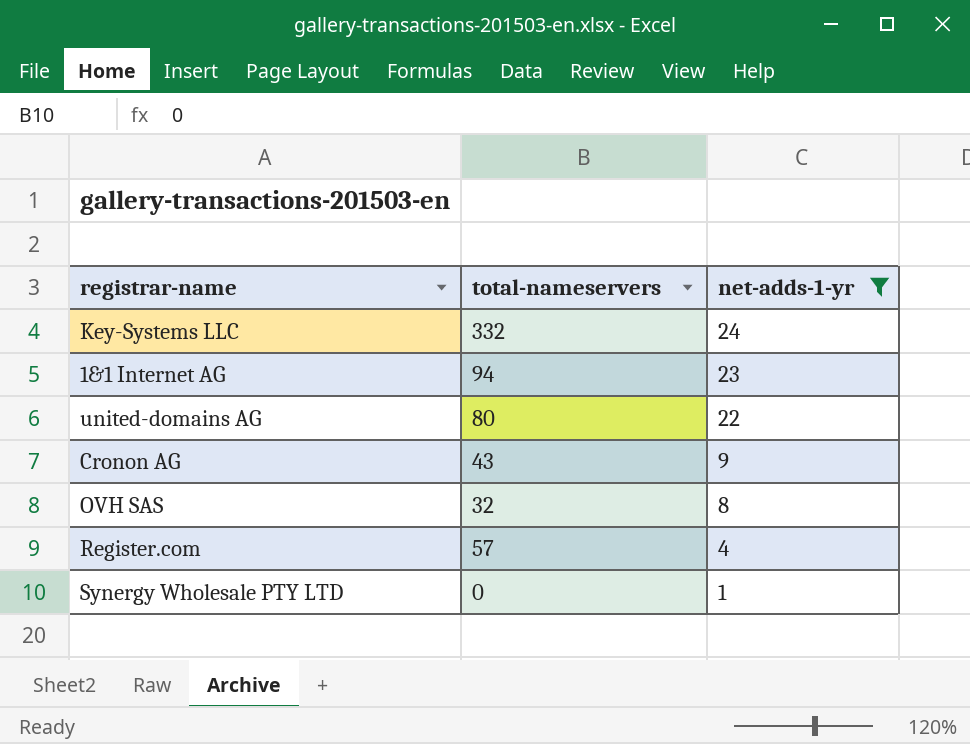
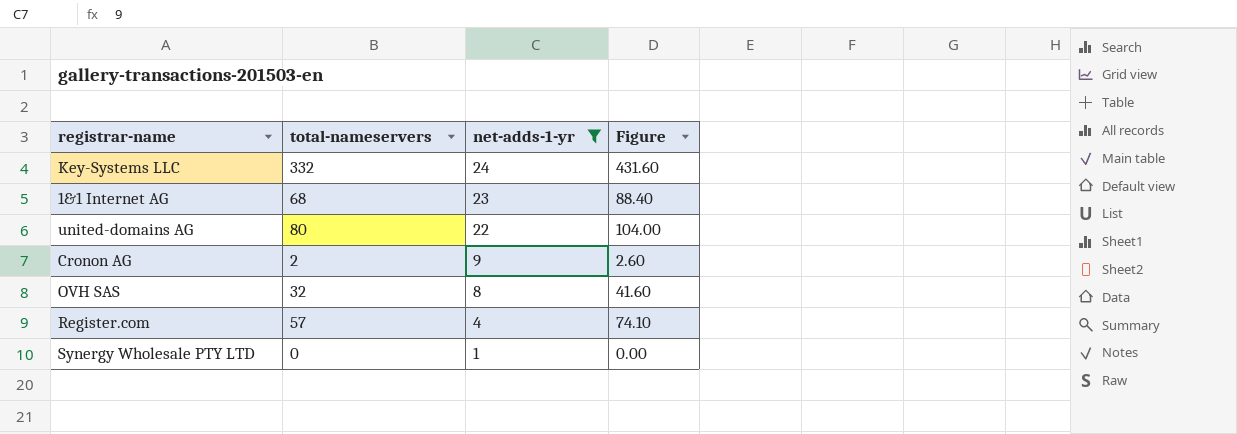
column Figure | formula: none -> [total-nameservers] * 1.3
1&1 Internet AG | total-nameservers: 94 -> 68
Cronon AG | total-nameservers: 43 -> 2

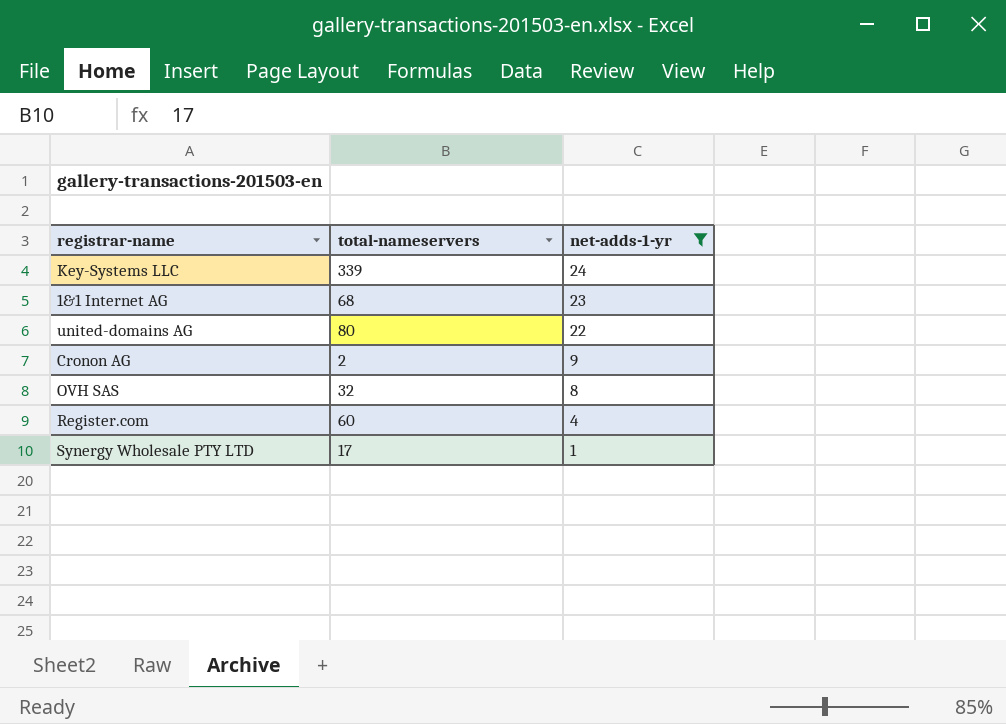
column Figure | formula: [total-nameservers] * 1.3 -> none
Key-Systems LLC | total-nameservers: 332 -> 339
Register.com | total-nameservers: 57 -> 60
Synergy Wholesale PTY LTD | total-nameservers: 0 -> 17

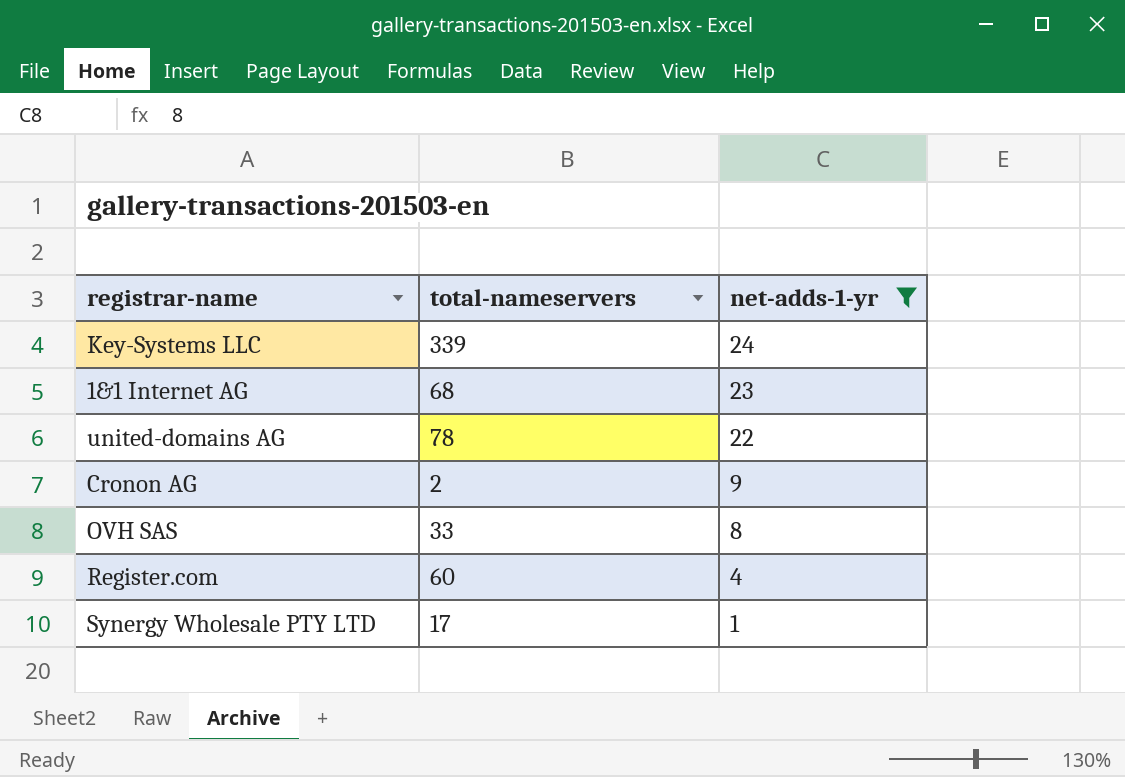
united-domains AG | total-nameservers: 80 -> 78
OVH SAS | total-nameservers: 32 -> 33

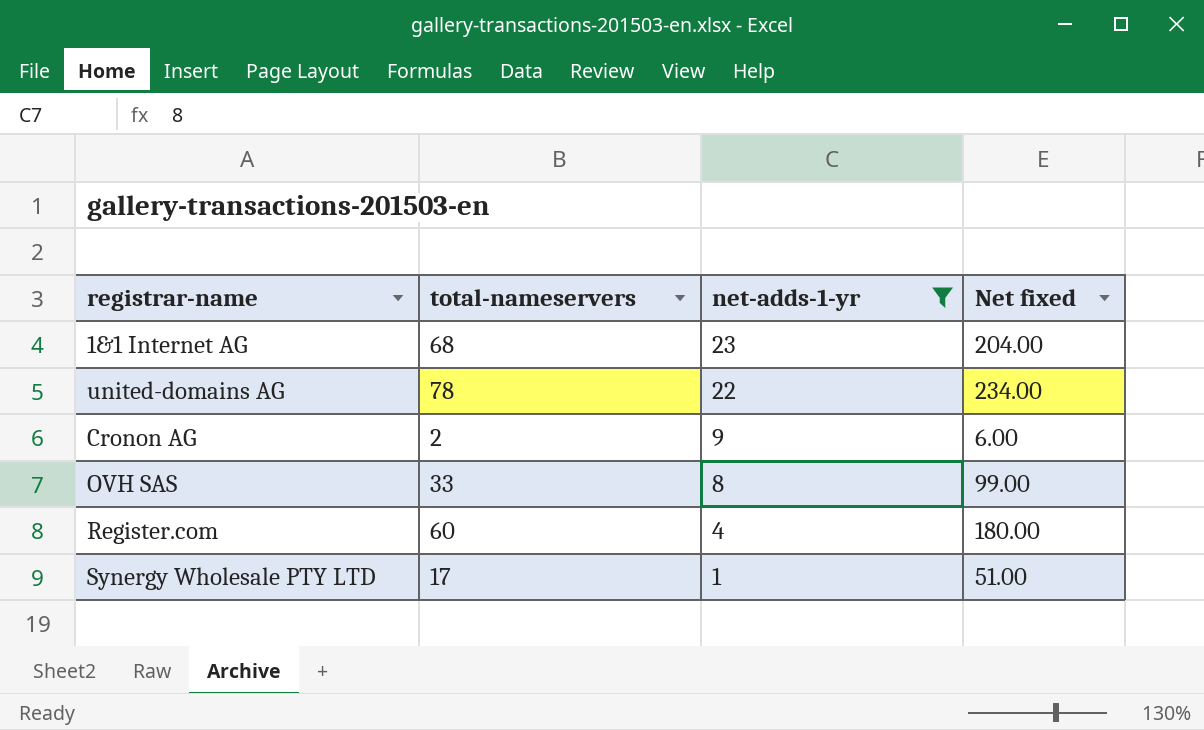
column Net fixed | formula: none -> [total-nameservers] * 3
row Key-Systems LLC: 339 | 24 -> none

